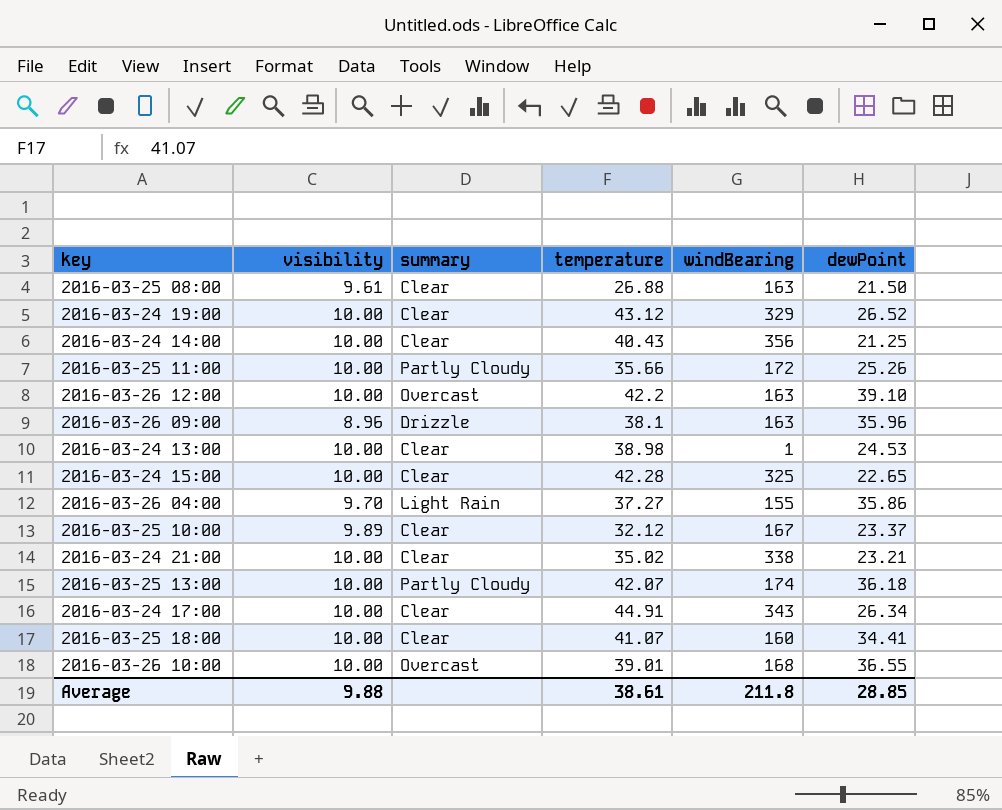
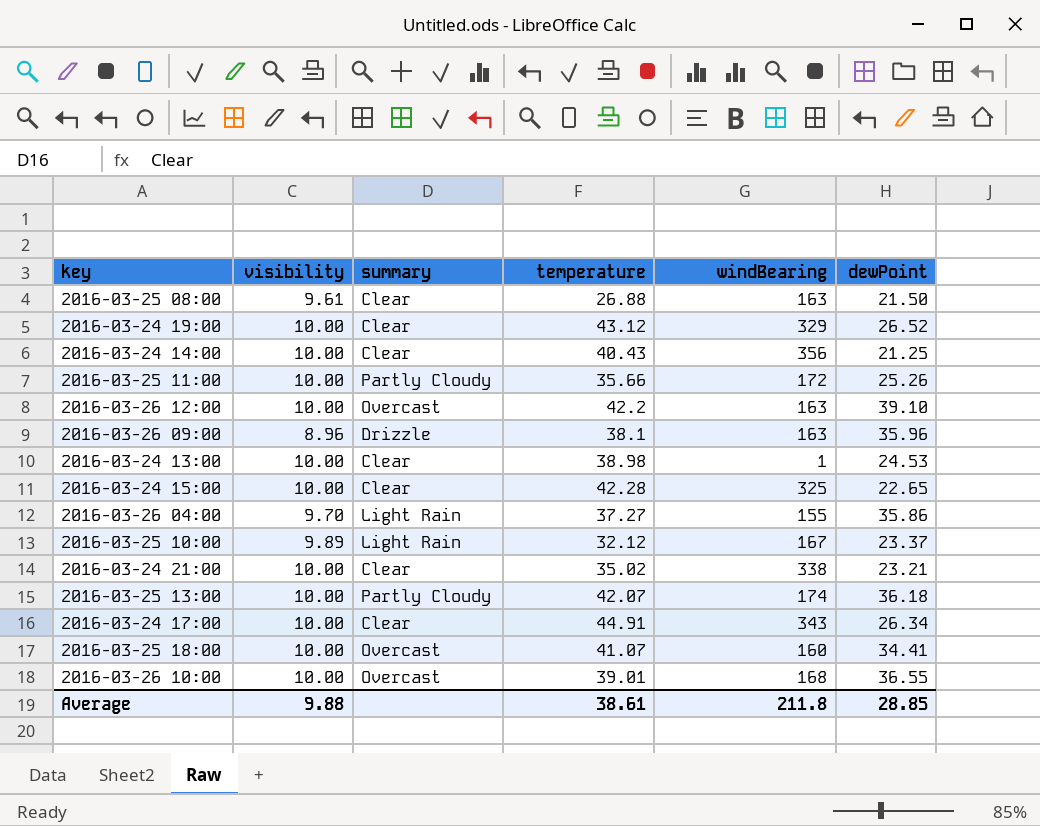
2016-03-25 10:00 | summary: Clear -> Light Rain
2016-03-25 18:00 | summary: Clear -> Overcast

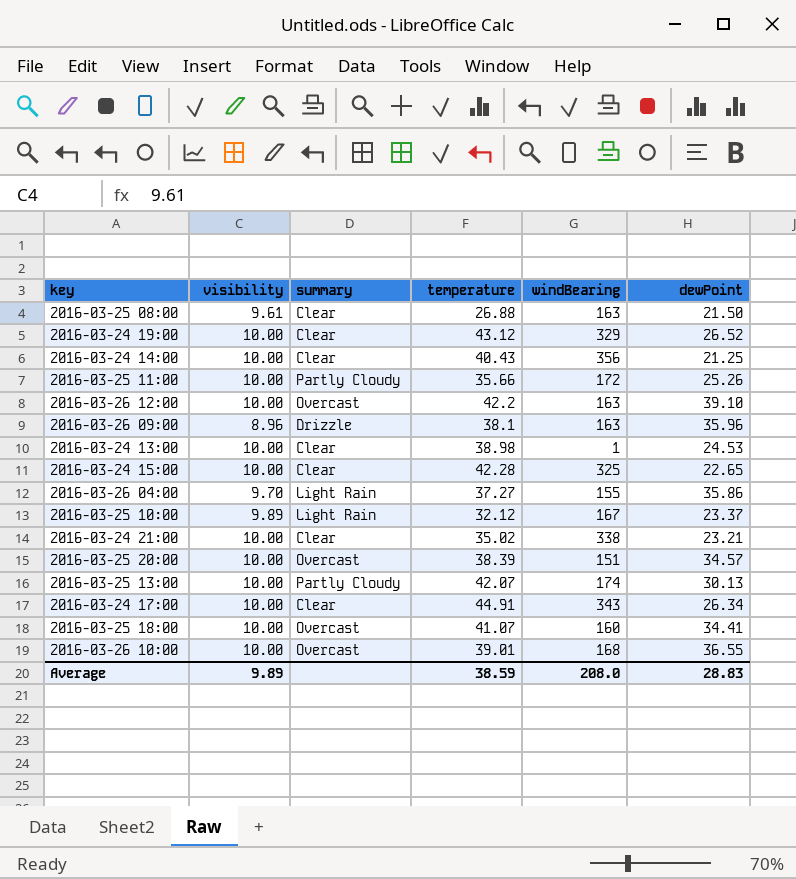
row 2016-03-25 20:00: none -> 10.00 | Overcast | 38.39 | 151 | 34.57
2016-03-25 13:00 | dewPoint: 36.18 -> 30.13
Average | visibility: 9.88 -> 9.89
Average | temperature: 38.61 -> 38.59
Average | windBearing: 211.8 -> 208.0
Average | dewPoint: 28.85 -> 28.83

